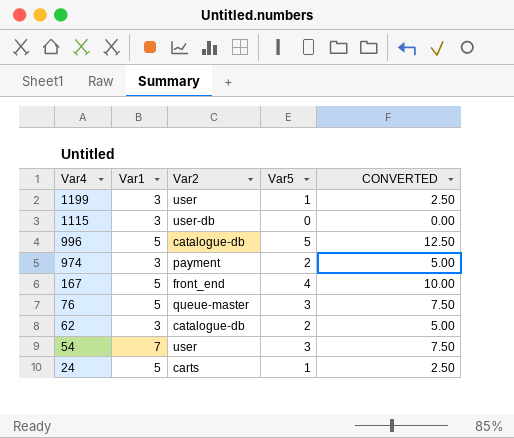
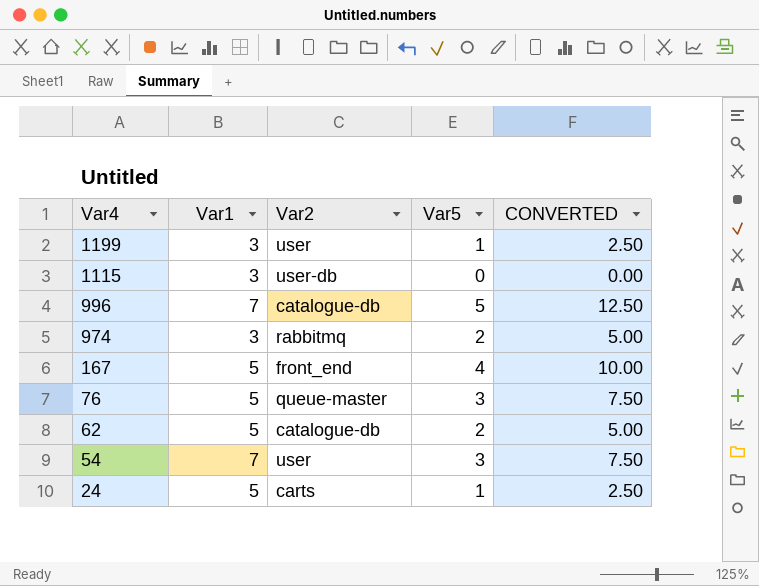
996 | Var1: 5 -> 7
974 | Var2: payment -> rabbitmq
62 | Var1: 3 -> 5

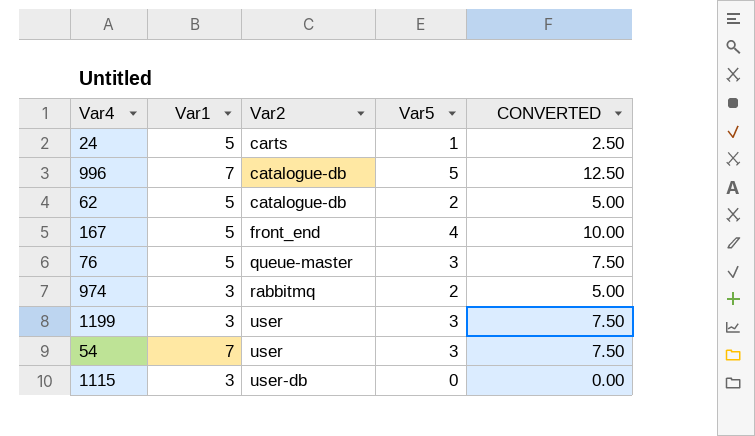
row order: Var4 descending -> Var2 ascending
1199 | Var5: 1 -> 3
1199 | CONVERTED: 2.50 -> 7.50

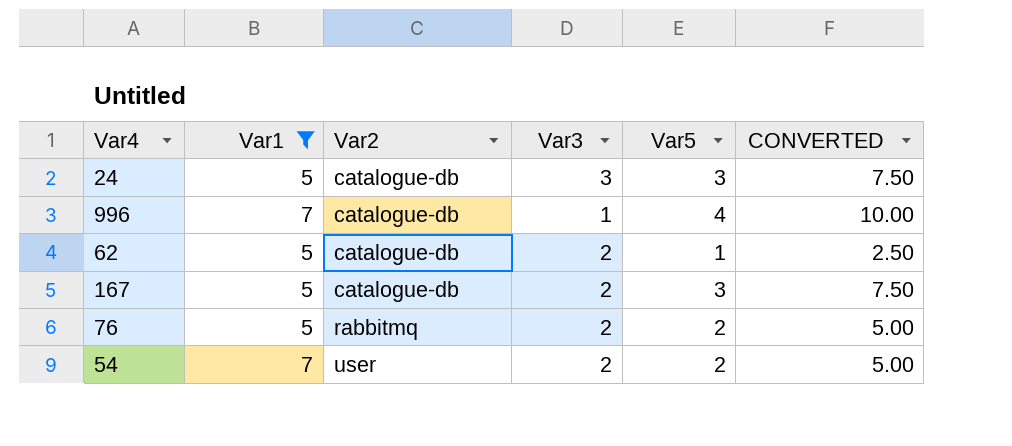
filter: none -> Var1 != 3
column Var3 | position: none -> 4
24 | Var2: carts -> catalogue-db
24 | Var5: 1 -> 3
24 | CONVERTED: 2.50 -> 7.50
996 | Var5: 5 -> 4
996 | CONVERTED: 12.50 -> 10.00
62 | Var5: 2 -> 1
62 | CONVERTED: 5.00 -> 2.50
167 | Var2: front_end -> catalogue-db
167 | Var5: 4 -> 3
167 | CONVERTED: 10.00 -> 7.50
76 | Var2: queue-master -> rabbitmq
76 | Var5: 3 -> 2
76 | CONVERTED: 7.50 -> 5.00
54 | Var5: 3 -> 2
54 | CONVERTED: 7.50 -> 5.00

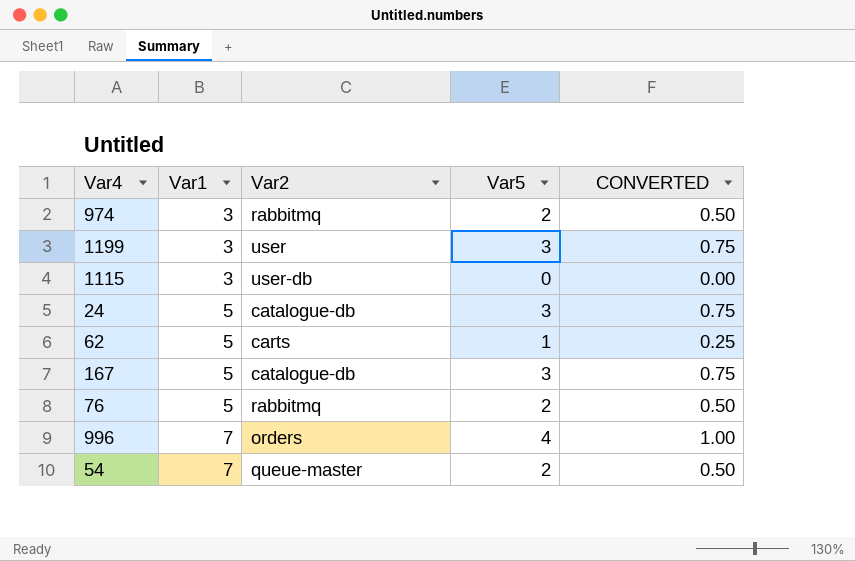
filter: Var1 != 3 -> none
row order: Var2 ascending -> Var1 ascending
column Var3 | position: 4 -> none
column CONVERTED | formula: [Var5] * 2.5 -> [Var5] * 0.25
62 | Var2: catalogue-db -> carts
996 | Var2: catalogue-db -> orders
54 | Var2: user -> queue-master

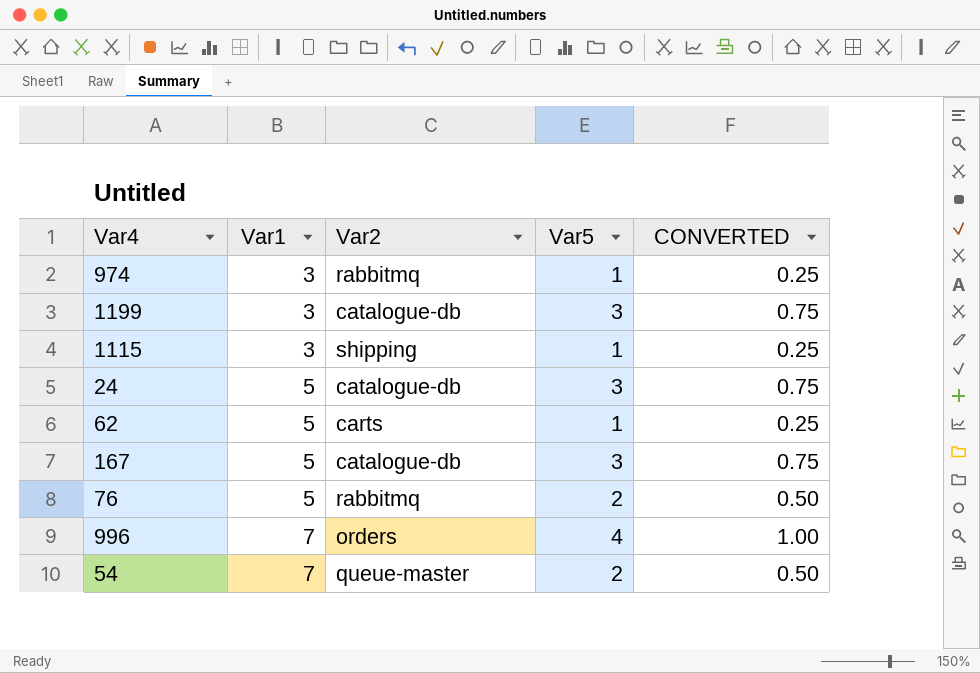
974 | Var5: 2 -> 1
974 | CONVERTED: 0.50 -> 0.25
1199 | Var2: user -> catalogue-db
1115 | Var2: user-db -> shipping
1115 | Var5: 0 -> 1
1115 | CONVERTED: 0.00 -> 0.25

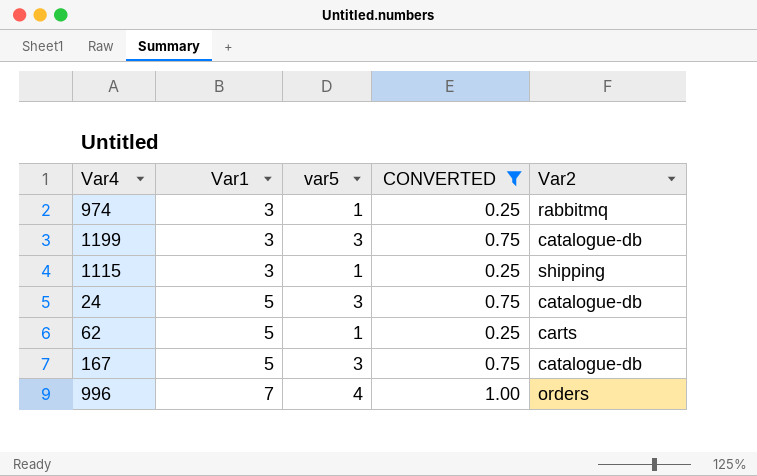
filter: none -> CONVERTED != 0.50
column name: Var5 -> var5
column Var2 | position: 3 -> 5

